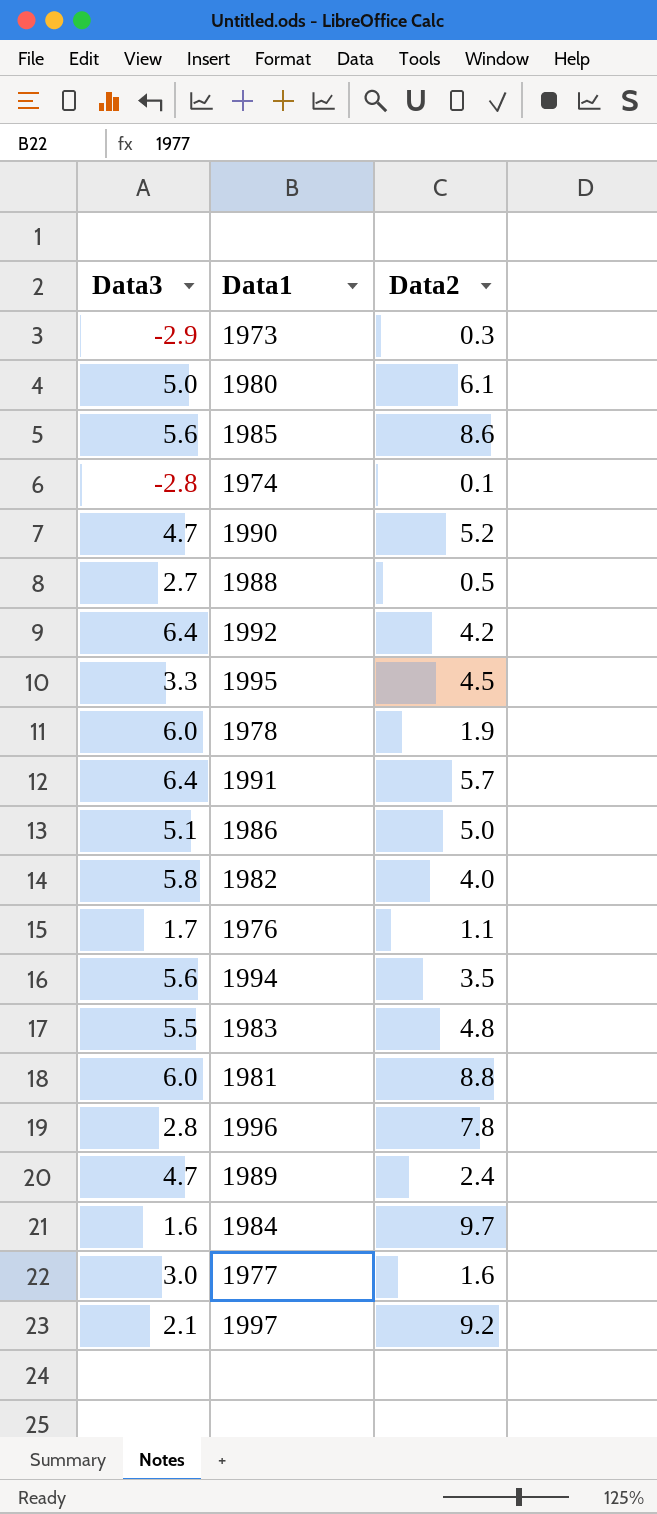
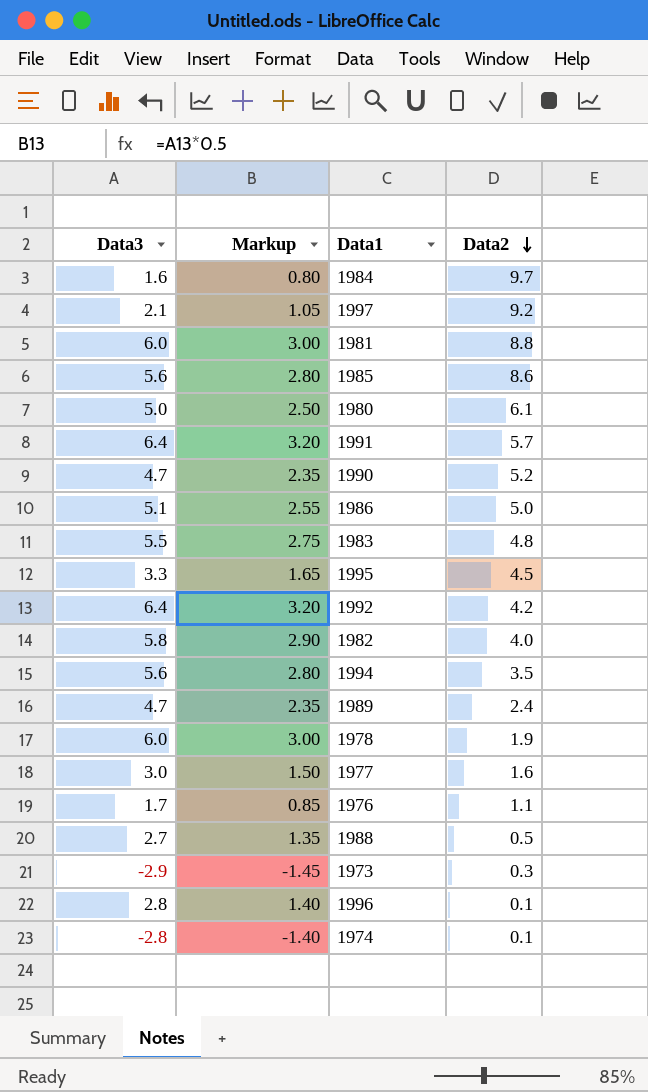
row order: none -> Data2 descending
column Markup | formula: none -> [Data3] * 0.5
1996 | Data2: 7.8 -> 0.1

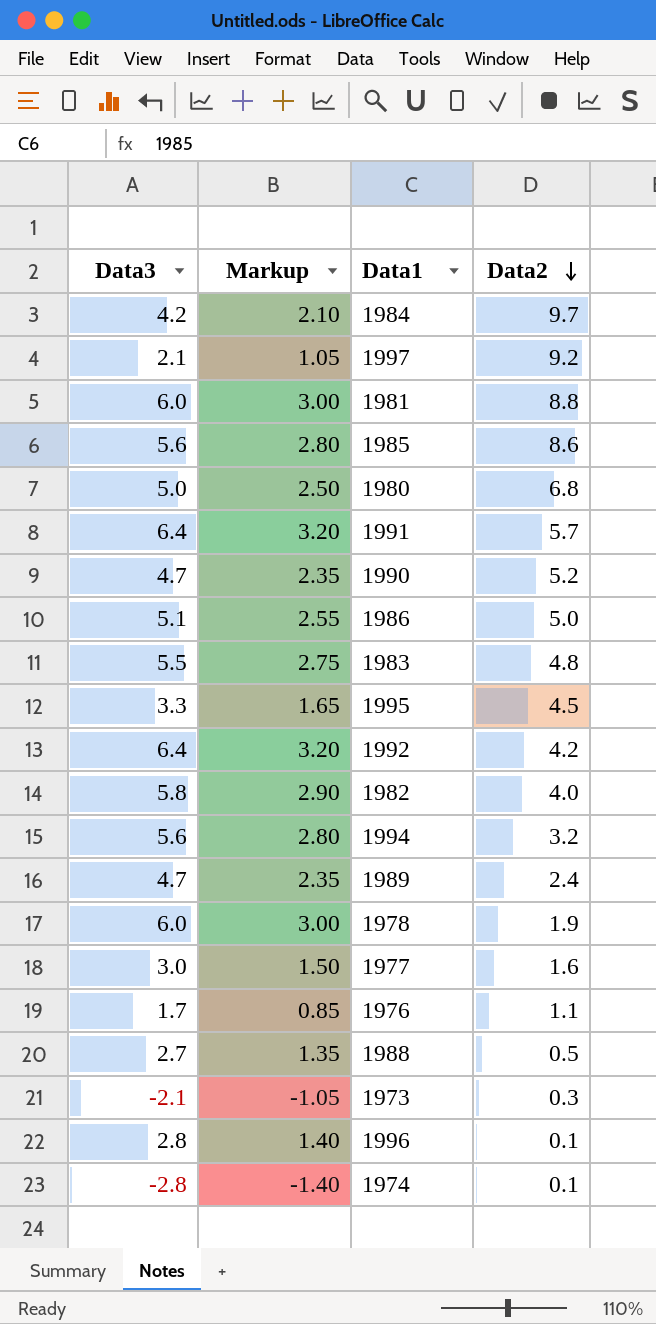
1984 | Data3: 1.6 -> 4.2
1984 | Markup: 0.80 -> 2.10
1980 | Data2: 6.1 -> 6.8
1994 | Data2: 3.5 -> 3.2
1973 | Data3: -2.9 -> -2.1
1973 | Markup: -1.45 -> -1.05

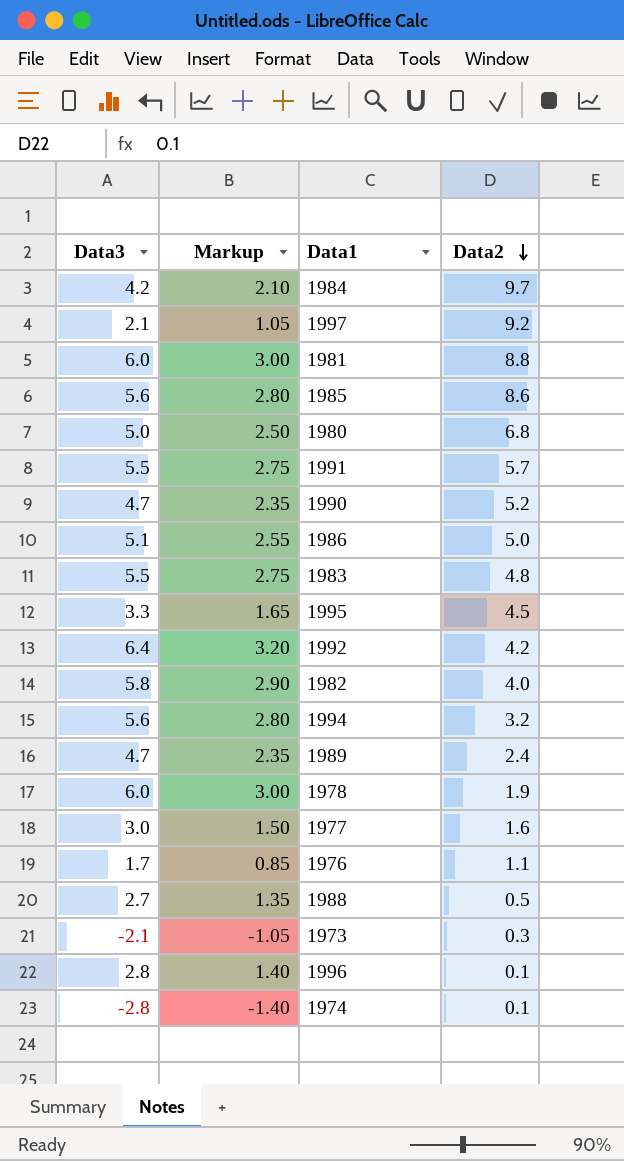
1991 | Data3: 6.4 -> 5.5
1991 | Markup: 3.20 -> 2.75

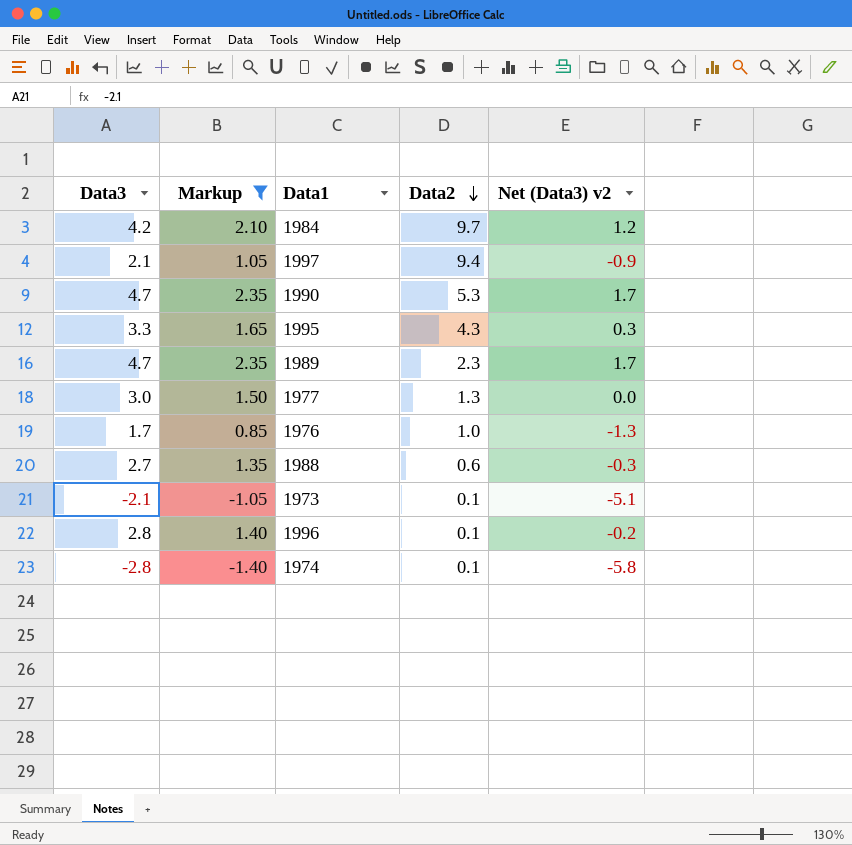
filter: none -> Markup <= 2.35
column Net (Data3) v2 | formula: none -> [Data3] - 3
1997 | Data2: 9.2 -> 9.4
1990 | Data2: 5.2 -> 5.3
1995 | Data2: 4.5 -> 4.3
1989 | Data2: 2.4 -> 2.3
1977 | Data2: 1.6 -> 1.3
1976 | Data2: 1.1 -> 1.0
1988 | Data2: 0.5 -> 0.6
1973 | Data2: 0.3 -> 0.1

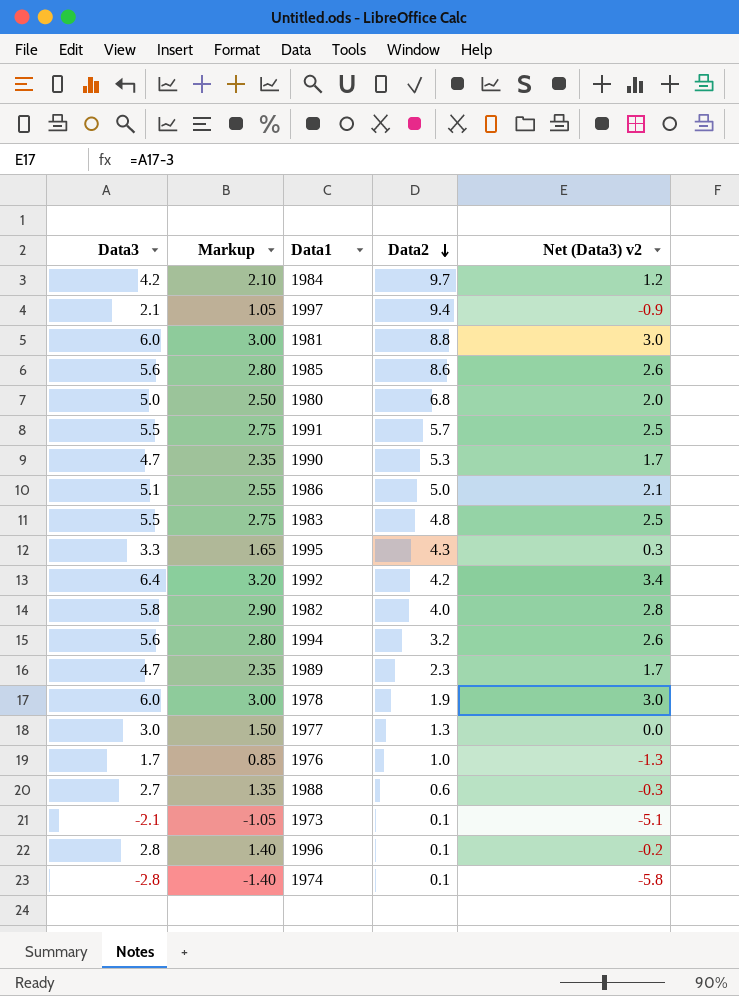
filter: Markup <= 2.35 -> none

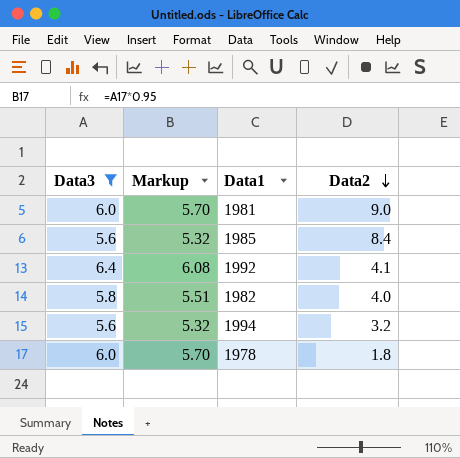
filter: none -> Data3 >= 5.6
column Net (Data3) v2 | formula: [Data3] - 3 -> none
column Markup | formula: [Data3] * 0.5 -> [Data3] * 0.95
1981 | Data2: 8.8 -> 9.0
1985 | Data2: 8.6 -> 8.4
1992 | Data2: 4.2 -> 4.1
1978 | Data2: 1.9 -> 1.8

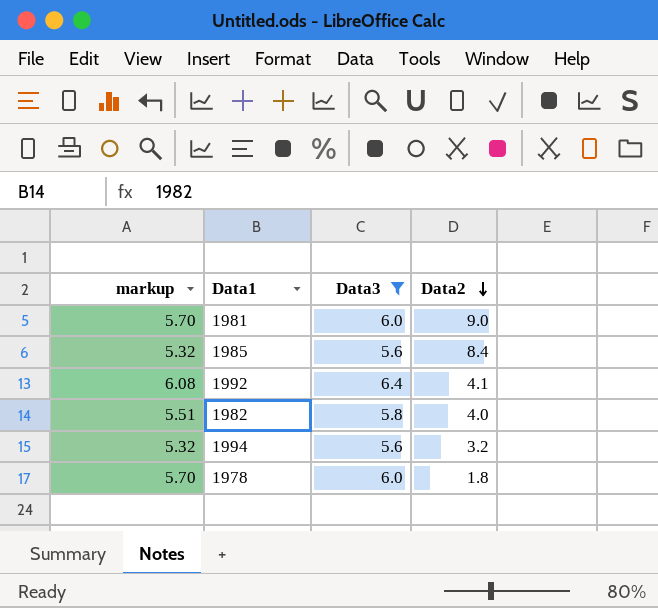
column name: Markup -> markup
column Data3 | position: 1 -> 3

